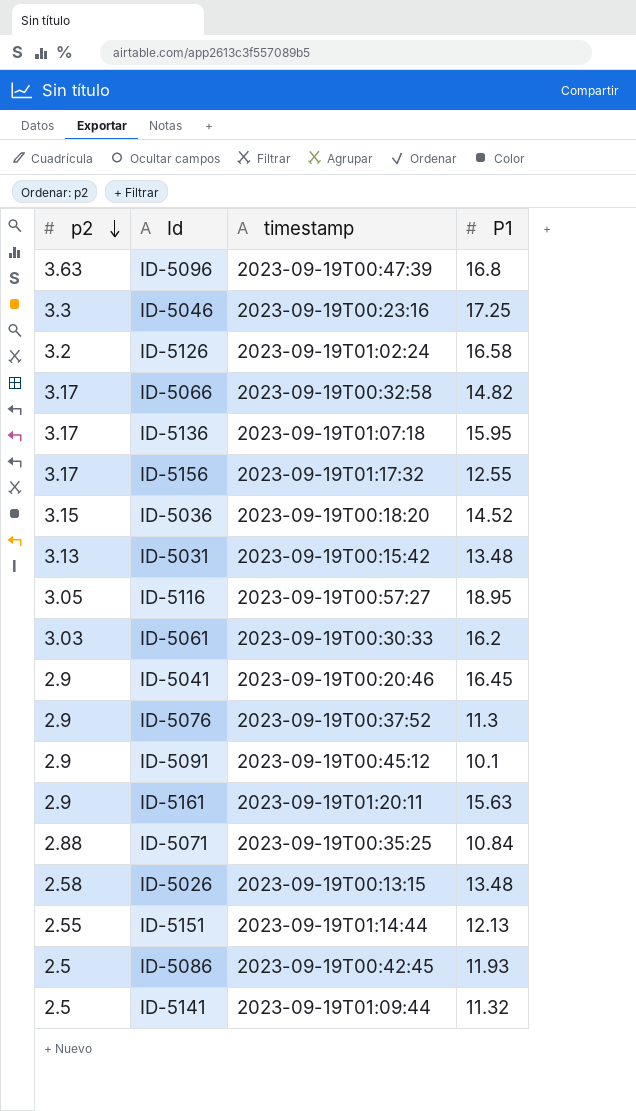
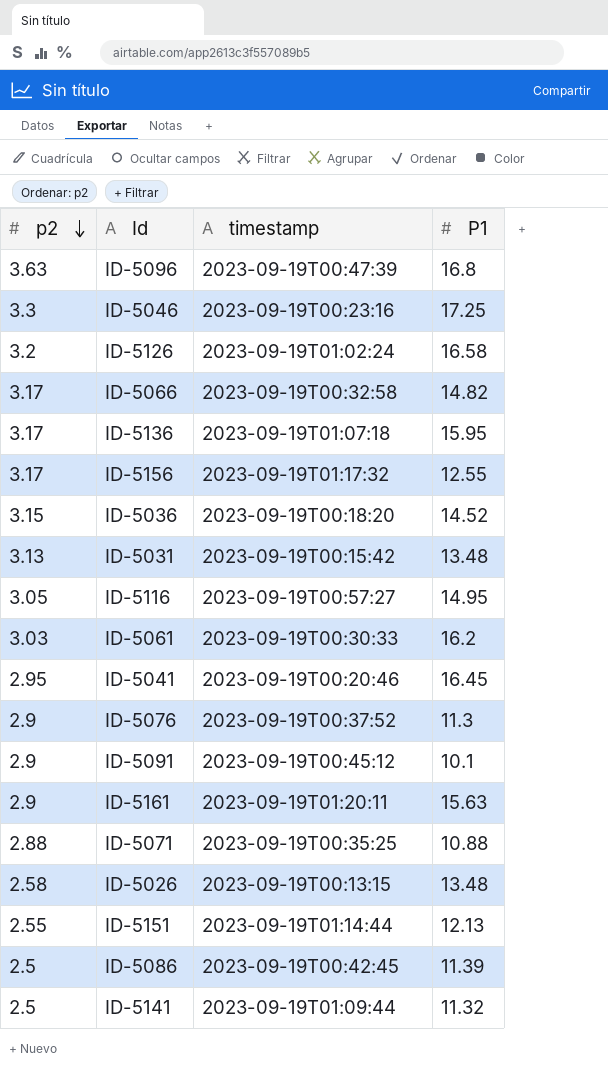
ID-5116 | P1: 18.95 -> 14.95
ID-5041 | p2: 2.9 -> 2.95
ID-5071 | P1: 10.84 -> 10.88
ID-5086 | P1: 11.93 -> 11.39

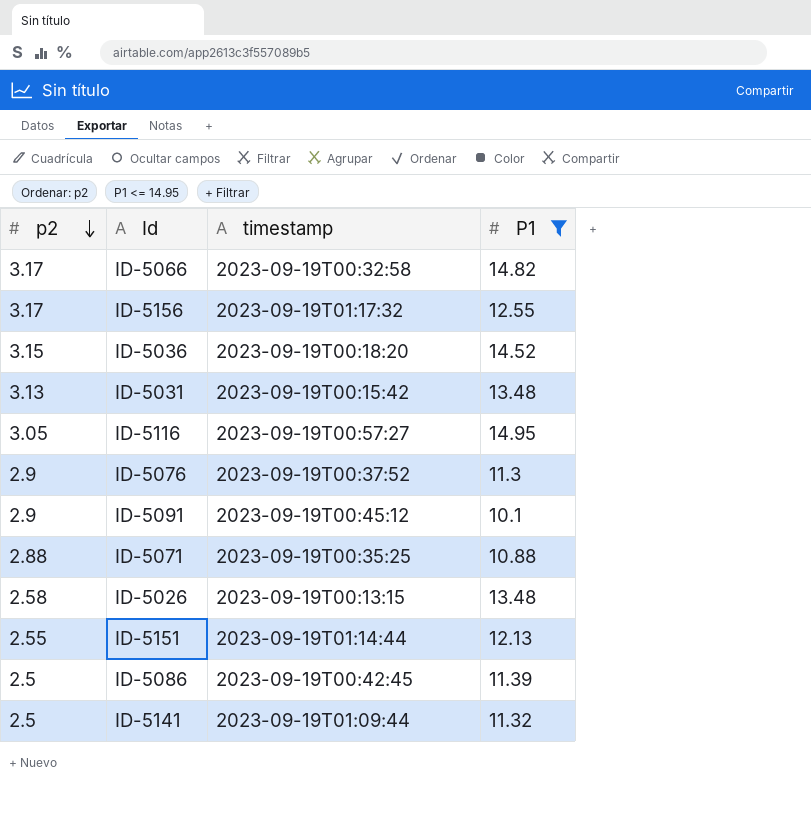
filter: none -> P1 <= 14.95

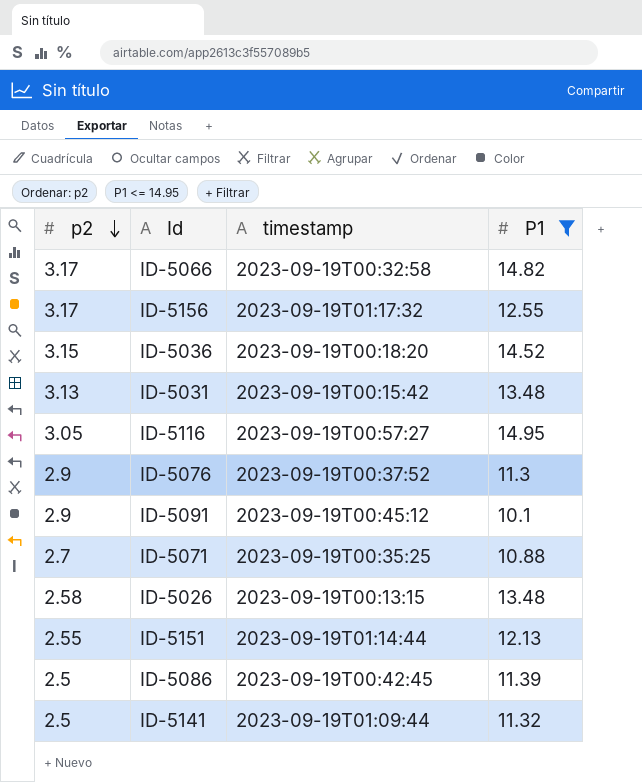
ID-5071 | p2: 2.88 -> 2.7

